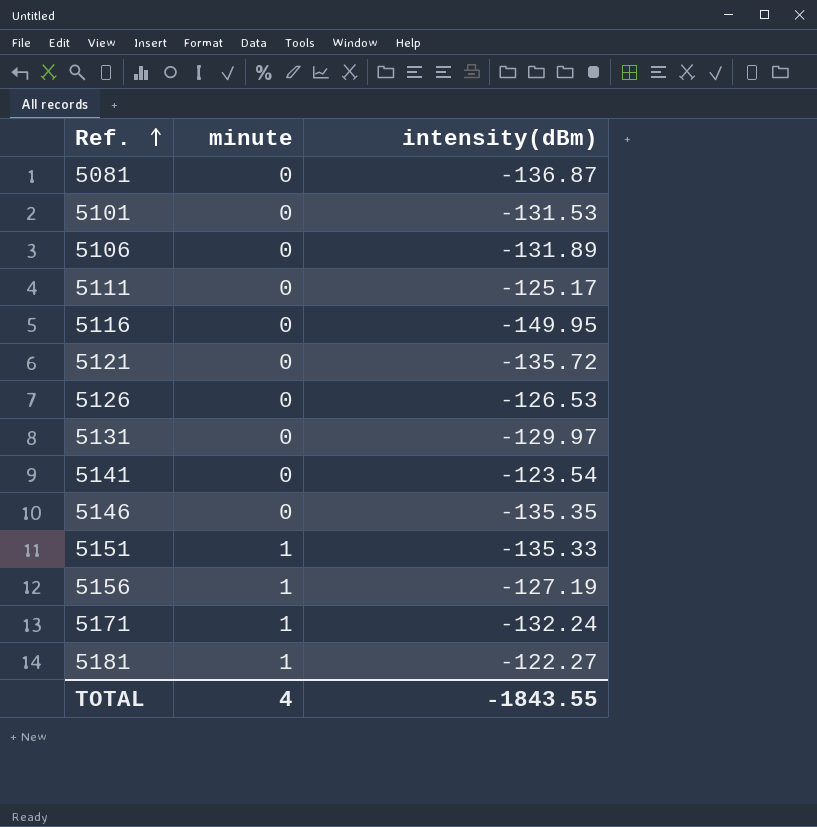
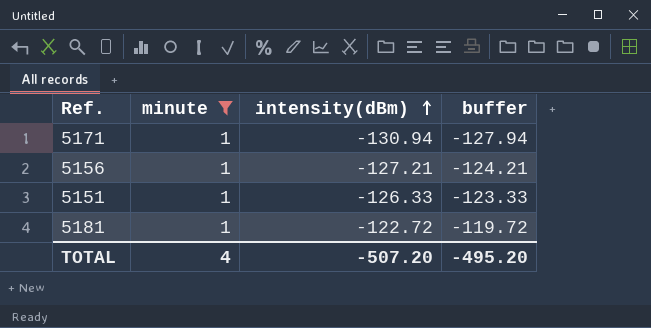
filter: none -> minute = 1
row order: Ref. ascending -> intensity(dBm) ascending
column buffer | formula: none -> [intensity(dBm)] + 3
5171 | intensity(dBm): -132.24 -> -130.94
5156 | intensity(dBm): -127.19 -> -127.21
5151 | intensity(dBm): -135.33 -> -126.33
5181 | intensity(dBm): -122.27 -> -122.72
TOTAL | intensity(dBm): -1843.55 -> -507.20

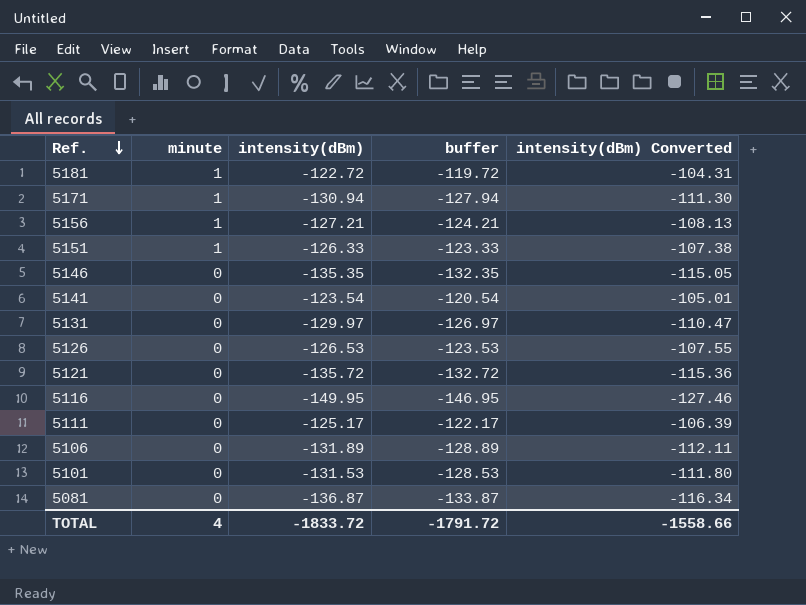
filter: minute = 1 -> none
row order: intensity(dBm) ascending -> Ref. descending
column intensity(dBm) Converted | formula: none -> [intensity(dBm)] * 0.85
TOTAL | intensity(dBm): -507.20 -> -1833.72
TOTAL | buffer: -495.20 -> -1791.72

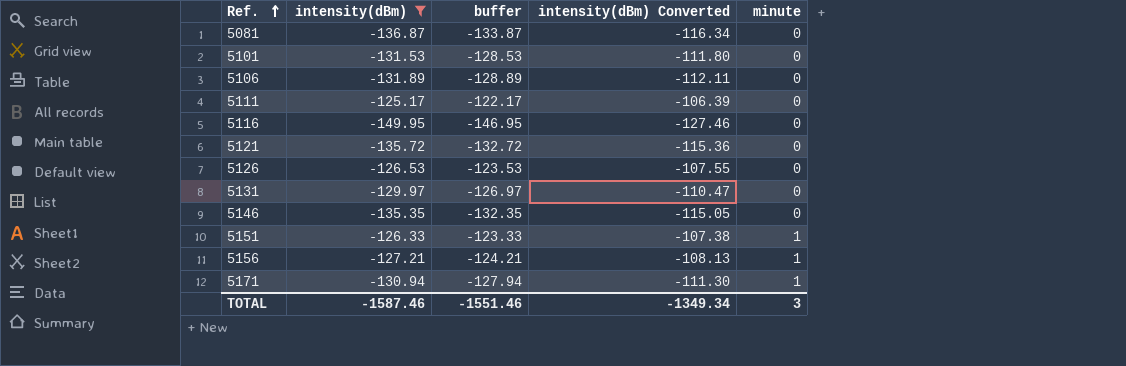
filter: none -> intensity(dBm) <= -125.17
row order: Ref. descending -> Ref. ascending
column minute | position: 2 -> 5
TOTAL | intensity(dBm): -1833.72 -> -1587.46
TOTAL | buffer: -1791.72 -> -1551.46
TOTAL | intensity(dBm) Converted: -1558.66 -> -1349.34
TOTAL | minute: 4 -> 3

